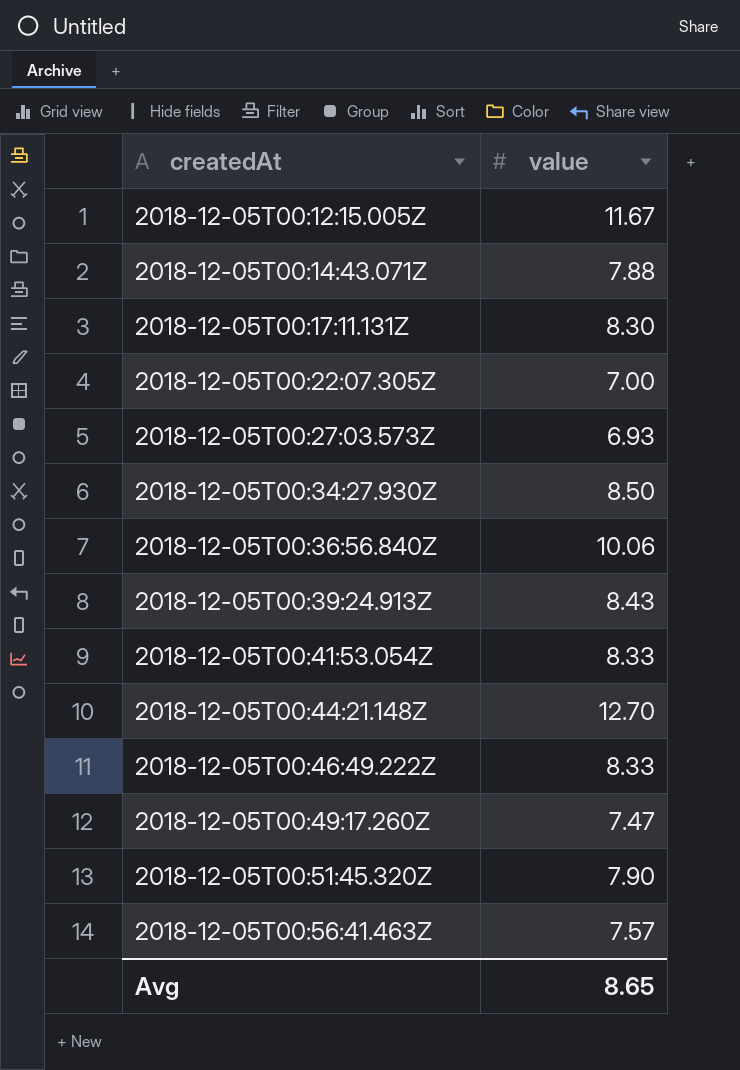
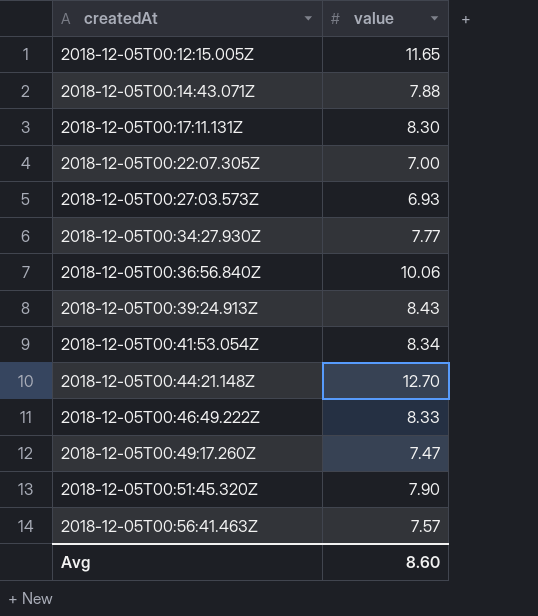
2018-12-05T00:12:15.005Z | value: 11.67 -> 11.65
2018-12-05T00:34:27.930Z | value: 8.50 -> 7.77
2018-12-05T00:41:53.054Z | value: 8.33 -> 8.34
Avg | value: 8.65 -> 8.60

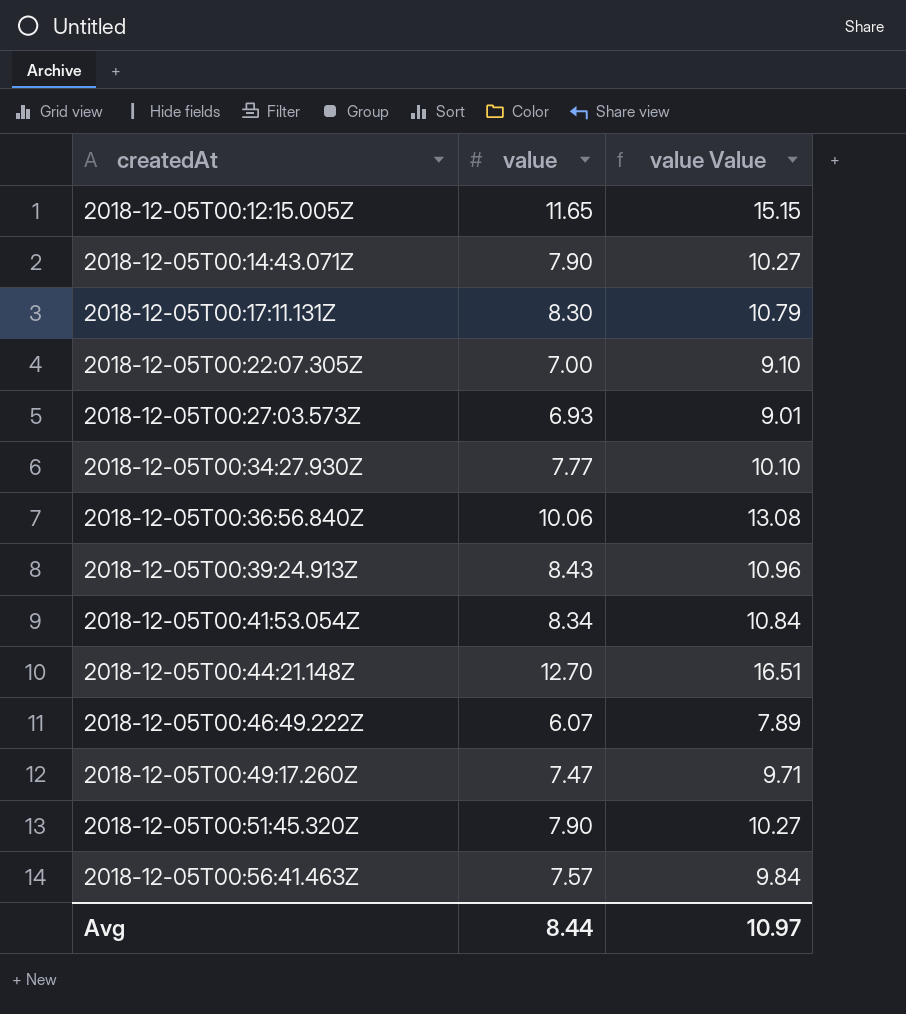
column value Value | formula: none -> [value] * 1.3
2018-12-05T00:14:43.071Z | value: 7.88 -> 7.90
2018-12-05T00:46:49.222Z | value: 8.33 -> 6.07
Avg | value: 8.60 -> 8.44

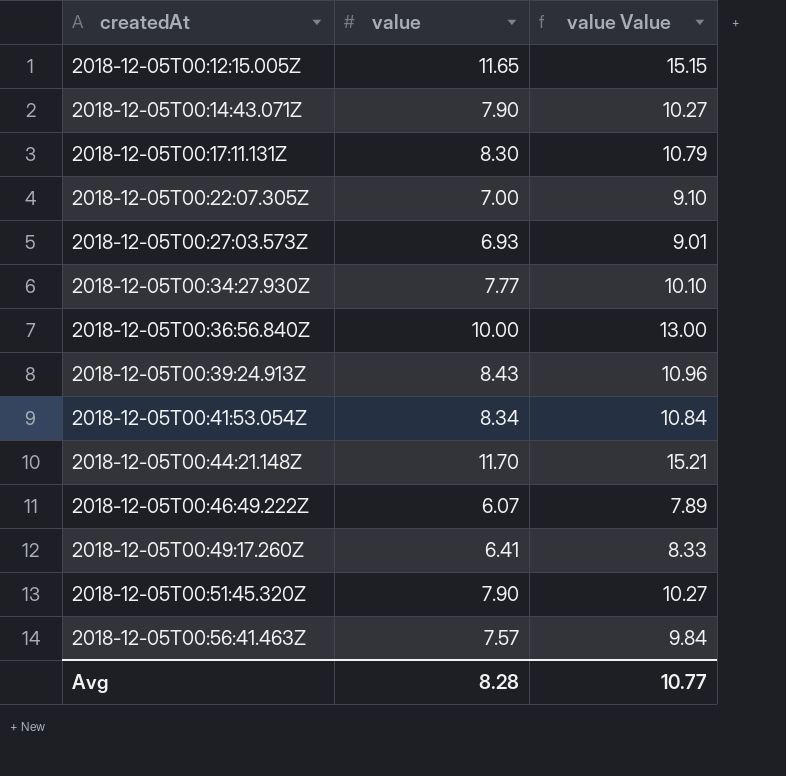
2018-12-05T00:36:56.840Z | value: 10.06 -> 10.00
2018-12-05T00:36:56.840Z | value Value: 13.08 -> 13.00
2018-12-05T00:44:21.148Z | value: 12.70 -> 11.70
2018-12-05T00:44:21.148Z | value Value: 16.51 -> 15.21
2018-12-05T00:49:17.260Z | value: 7.47 -> 6.41
2018-12-05T00:49:17.260Z | value Value: 9.71 -> 8.33
Avg | value: 8.44 -> 8.28
Avg | value Value: 10.97 -> 10.77

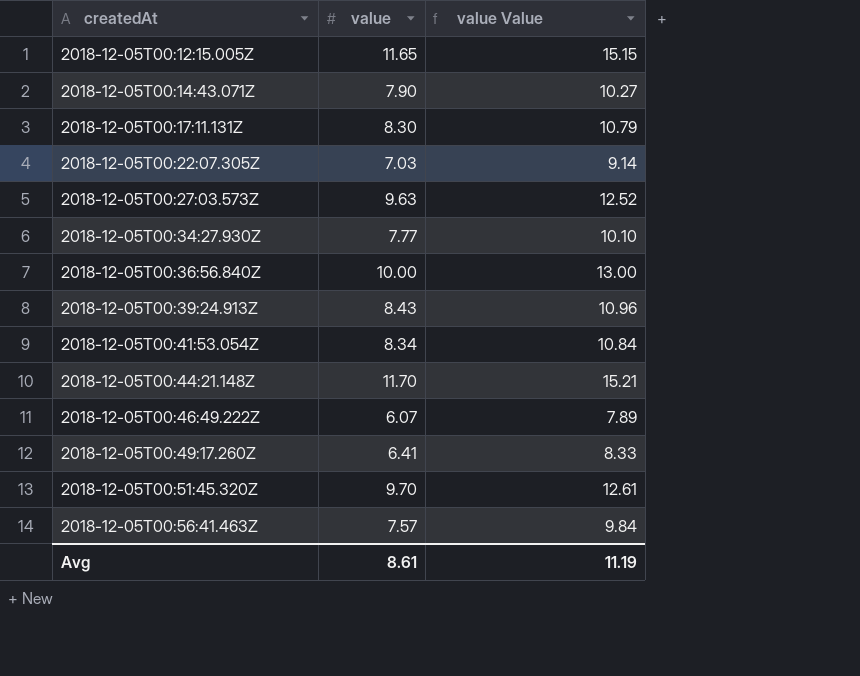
2018-12-05T00:22:07.305Z | value: 7.00 -> 7.03
2018-12-05T00:22:07.305Z | value Value: 9.10 -> 9.14
2018-12-05T00:27:03.573Z | value: 6.93 -> 9.63
2018-12-05T00:27:03.573Z | value Value: 9.01 -> 12.52
2018-12-05T00:51:45.320Z | value: 7.90 -> 9.70
2018-12-05T00:51:45.320Z | value Value: 10.27 -> 12.61
Avg | value: 8.28 -> 8.61
Avg | value Value: 10.77 -> 11.19

